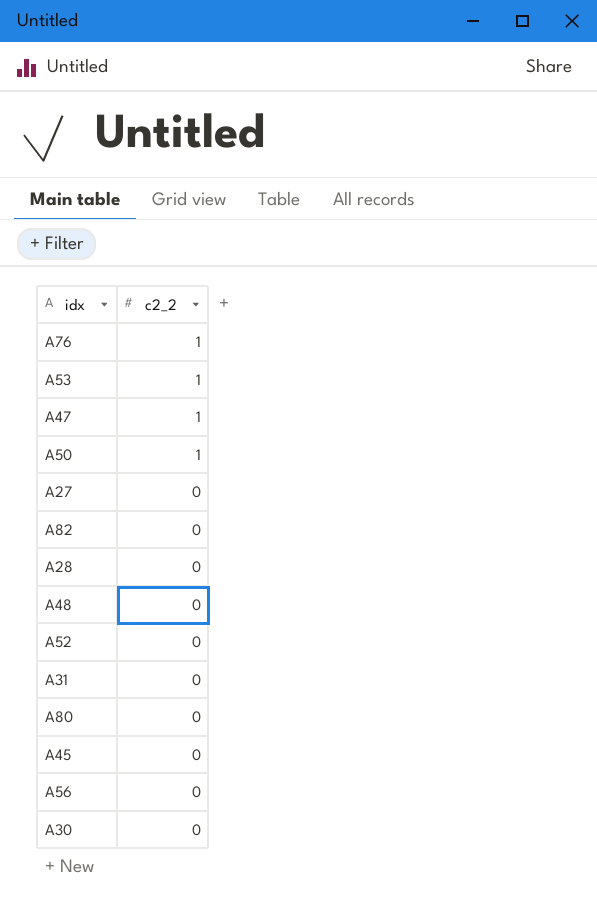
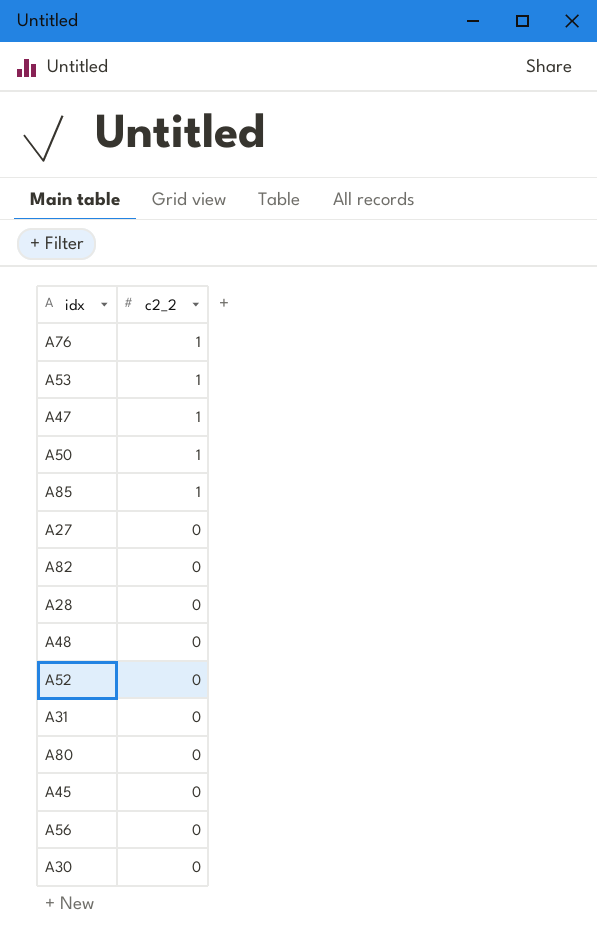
row A85: none -> 1

